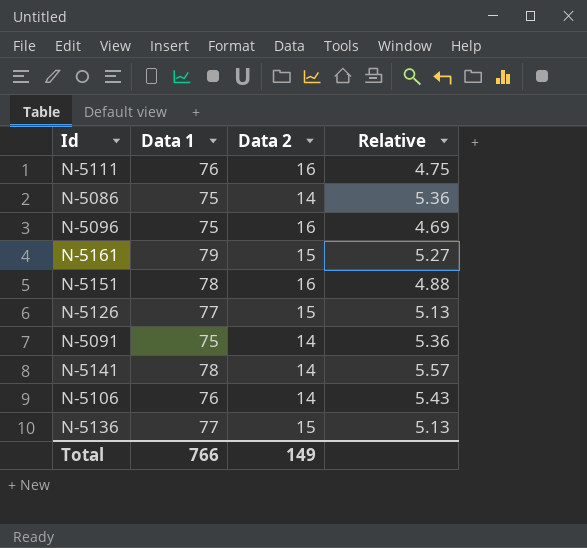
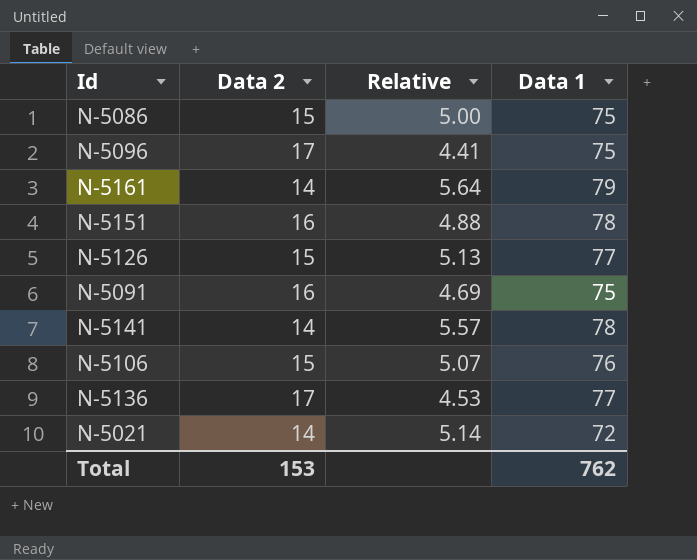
column Data 1 | position: 2 -> 4
row N-5111: 76 | 16 | 4.75 -> none
N-5086 | Data 2: 14 -> 15
N-5086 | Relative: 5.36 -> 5.00
N-5096 | Data 2: 16 -> 17
N-5096 | Relative: 4.69 -> 4.41
N-5161 | Data 2: 15 -> 14
N-5161 | Relative: 5.27 -> 5.64
N-5091 | Data 2: 14 -> 16
N-5091 | Relative: 5.36 -> 4.69
N-5106 | Data 2: 14 -> 15
N-5106 | Relative: 5.43 -> 5.07
N-5136 | Data 2: 15 -> 17
N-5136 | Relative: 5.13 -> 4.53
row N-5021: none -> 14 | 5.14 | 72
Total | Data 2: 149 -> 153
Total | Data 1: 766 -> 762

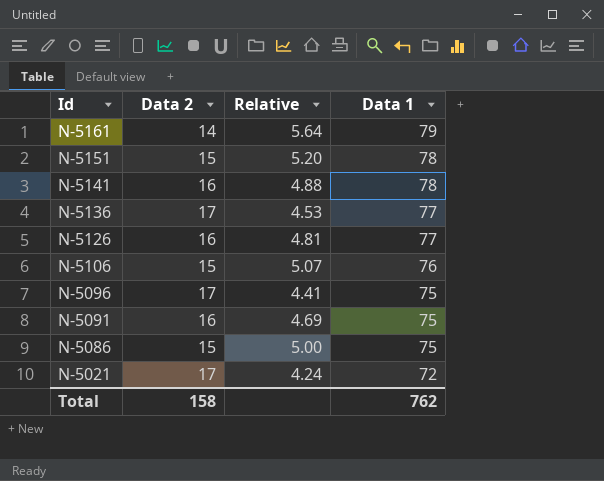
row order: none -> Id descending
N-5151 | Data 2: 16 -> 15
N-5151 | Relative: 4.88 -> 5.20
N-5141 | Data 2: 14 -> 16
N-5141 | Relative: 5.57 -> 4.88
N-5126 | Data 2: 15 -> 16
N-5126 | Relative: 5.13 -> 4.81
N-5021 | Data 2: 14 -> 17
N-5021 | Relative: 5.14 -> 4.24
Total | Data 2: 153 -> 158

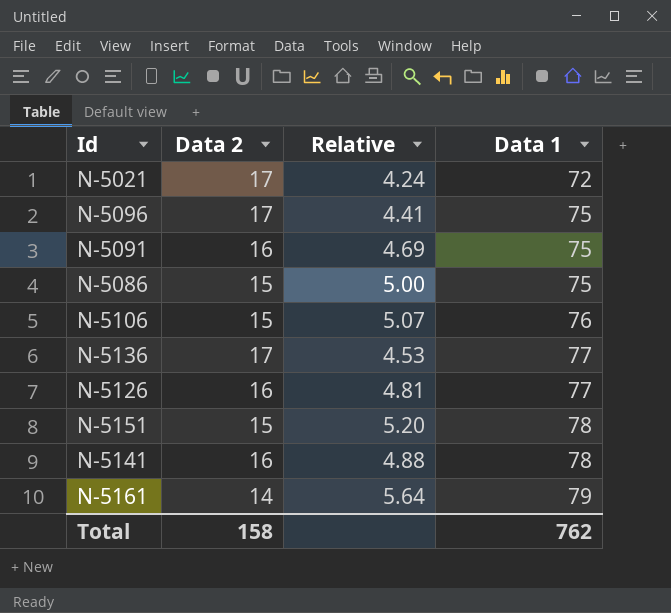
row order: Id descending -> Data 1 ascending

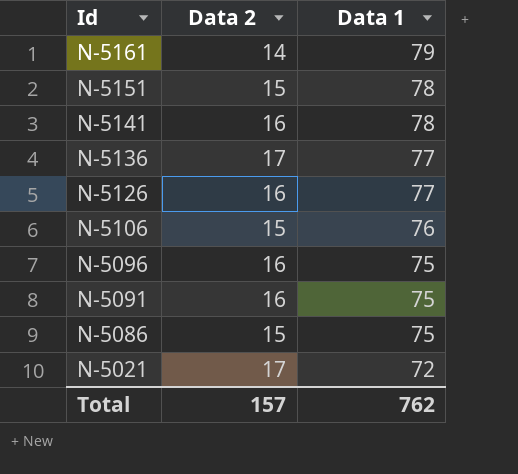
row order: Data 1 ascending -> Id descending
column Relative | formula: [Data 1] / [Data 2] -> none
N-5096 | Data 2: 17 -> 16
Total | Data 2: 158 -> 157

